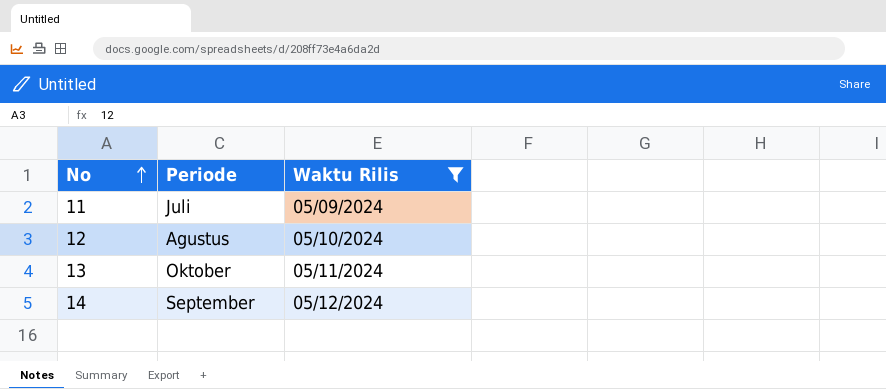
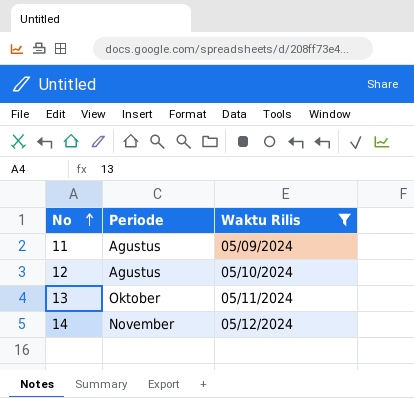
11 | Periode: Juli -> Agustus
14 | Periode: September -> November

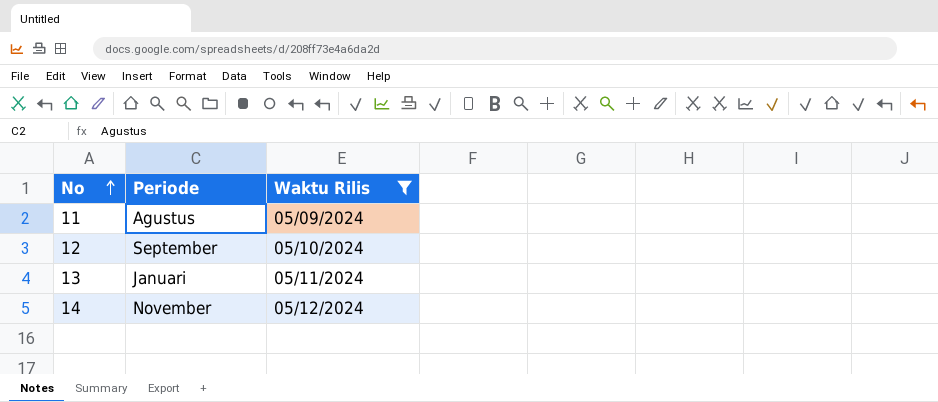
12 | Periode: Agustus -> September
13 | Periode: Oktober -> Januari

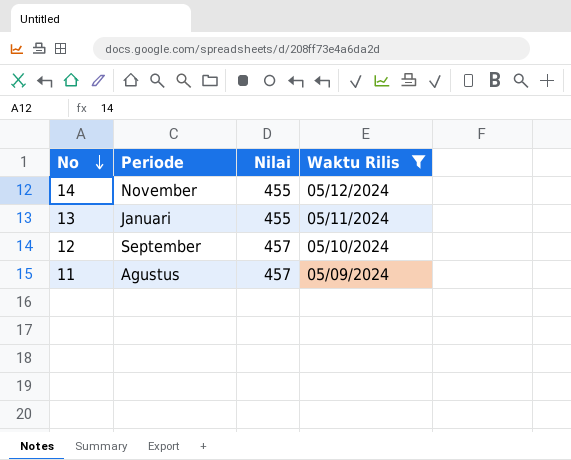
row order: No ascending -> No descending
column Nilai | position: none -> 3

